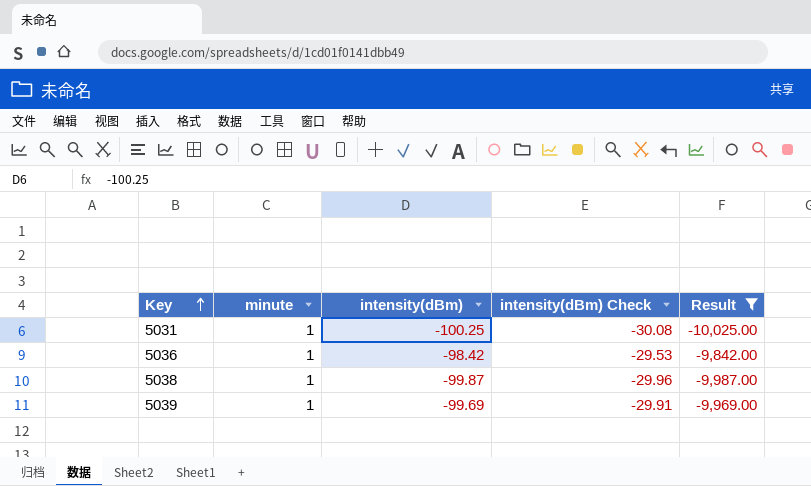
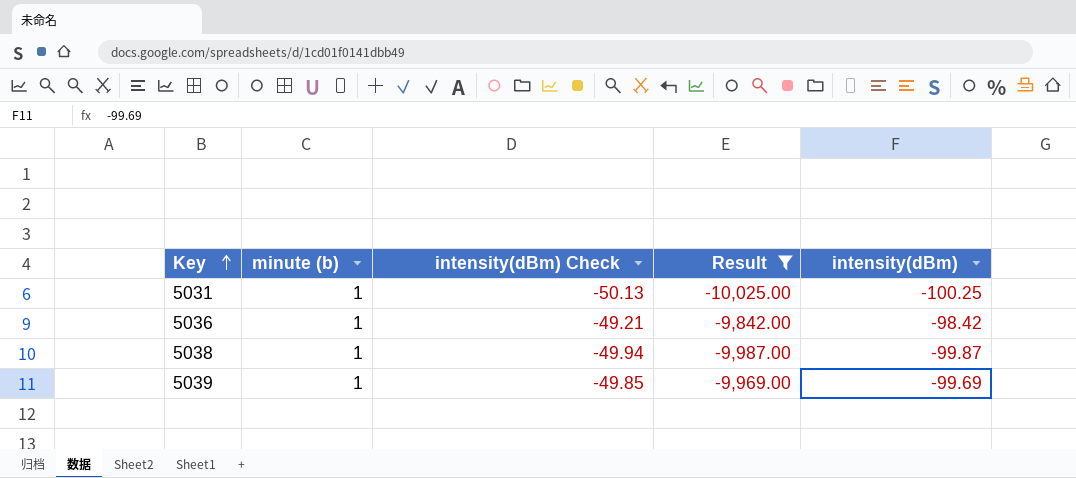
column name: minute -> minute (b)
column intensity(dBm) Check | formula: [intensity(dBm)] * 0.3 -> [intensity(dBm)] * 0.5
column intensity(dBm) | position: 3 -> 5

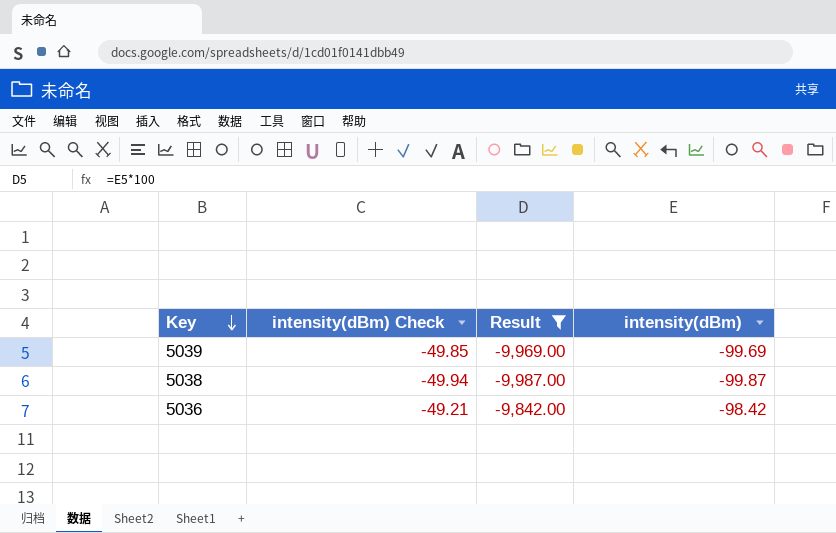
row order: Key ascending -> Key descending
column minute (b) | position: 2 -> none
row 5031: 1 | -50.13 | -10,025.00 | -100.25 -> none

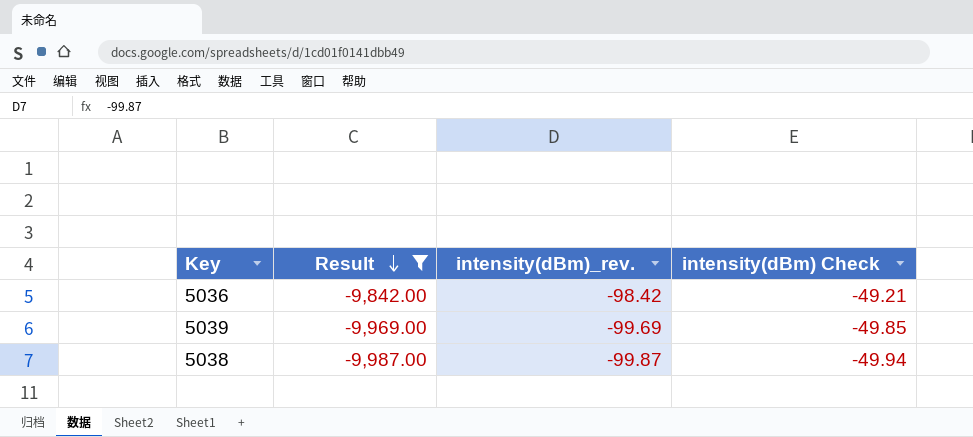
row order: Key descending -> Result descending
column name: intensity(dBm) -> intensity(dBm)_rev.
column intensity(dBm) Check | position: 2 -> 4

